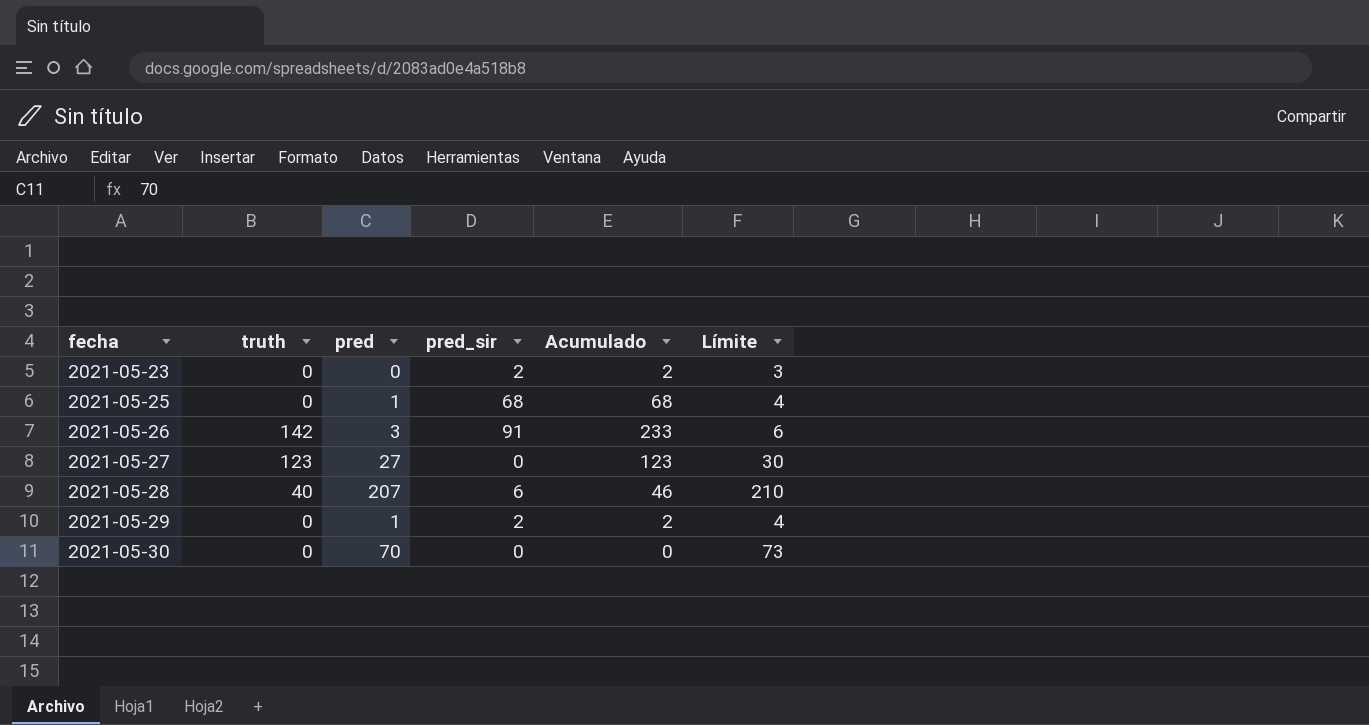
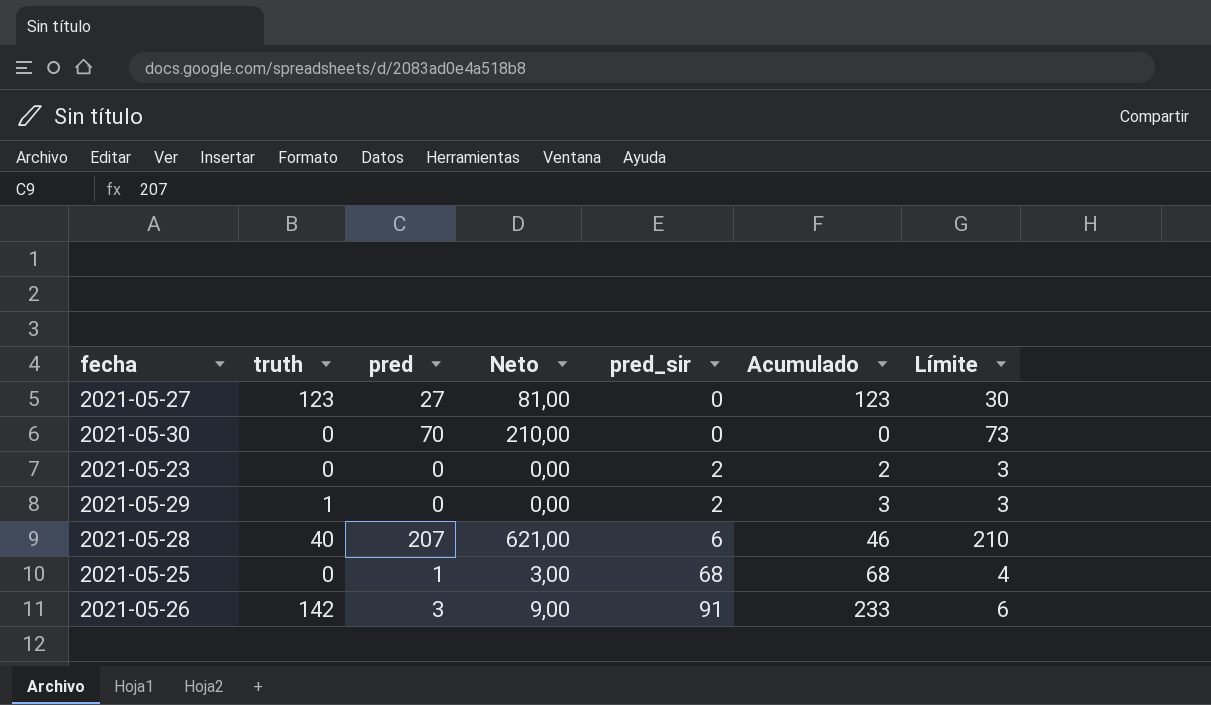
row order: fecha ascending -> pred_sir ascending
column Neto | formula: none -> [pred] * 3
2021-05-29 | truth: 0 -> 1
2021-05-29 | pred: 1 -> 0
2021-05-29 | Acumulado: 2 -> 3
2021-05-29 | Límite: 4 -> 3

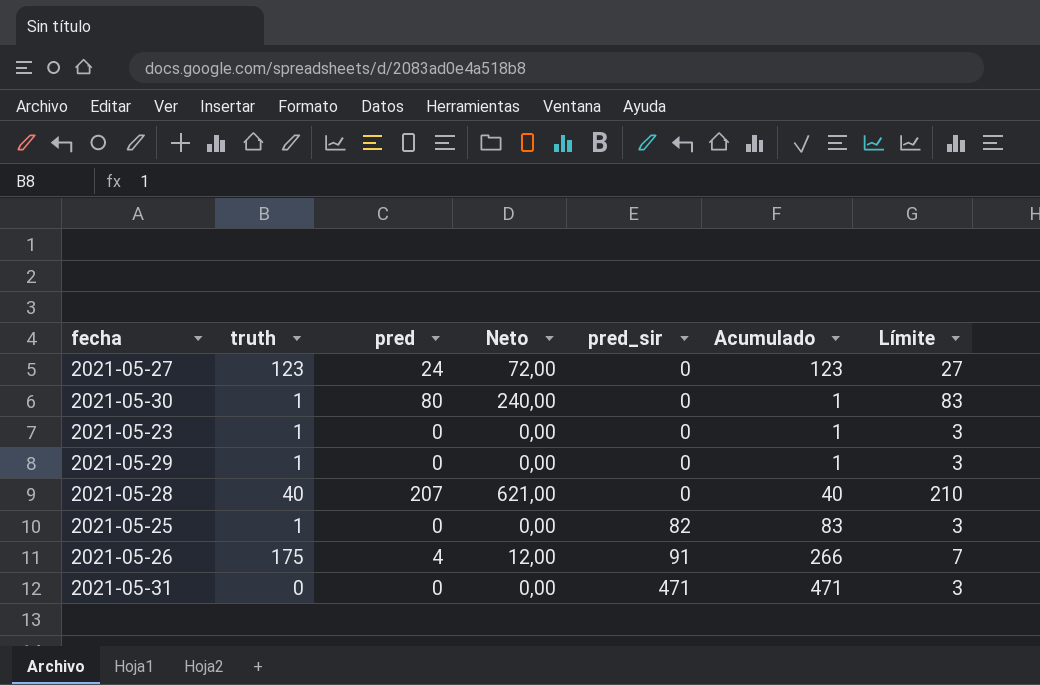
2021-05-27 | pred: 27 -> 24
2021-05-27 | Neto: 81,00 -> 72,00
2021-05-27 | Límite: 30 -> 27
2021-05-30 | truth: 0 -> 1
2021-05-30 | pred: 70 -> 80
2021-05-30 | Neto: 210,00 -> 240,00
2021-05-30 | Acumulado: 0 -> 1
2021-05-30 | Límite: 73 -> 83
2021-05-23 | truth: 0 -> 1
2021-05-23 | pred_sir: 2 -> 0
2021-05-23 | Acumulado: 2 -> 1
2021-05-29 | pred_sir: 2 -> 0
2021-05-29 | Acumulado: 3 -> 1
2021-05-28 | pred_sir: 6 -> 0
2021-05-28 | Acumulado: 46 -> 40
2021-05-25 | truth: 0 -> 1
2021-05-25 | pred: 1 -> 0
2021-05-25 | Neto: 3,00 -> 0,00
2021-05-25 | pred_sir: 68 -> 82
2021-05-25 | Acumulado: 68 -> 83
2021-05-25 | Límite: 4 -> 3
2021-05-26 | truth: 142 -> 175
2021-05-26 | pred: 3 -> 4
2021-05-26 | Neto: 9,00 -> 12,00
2021-05-26 | Acumulado: 233 -> 266
2021-05-26 | Límite: 6 -> 7
row 2021-05-31: none -> 0 | 0 | 0,00 | 471 | 471 | 3

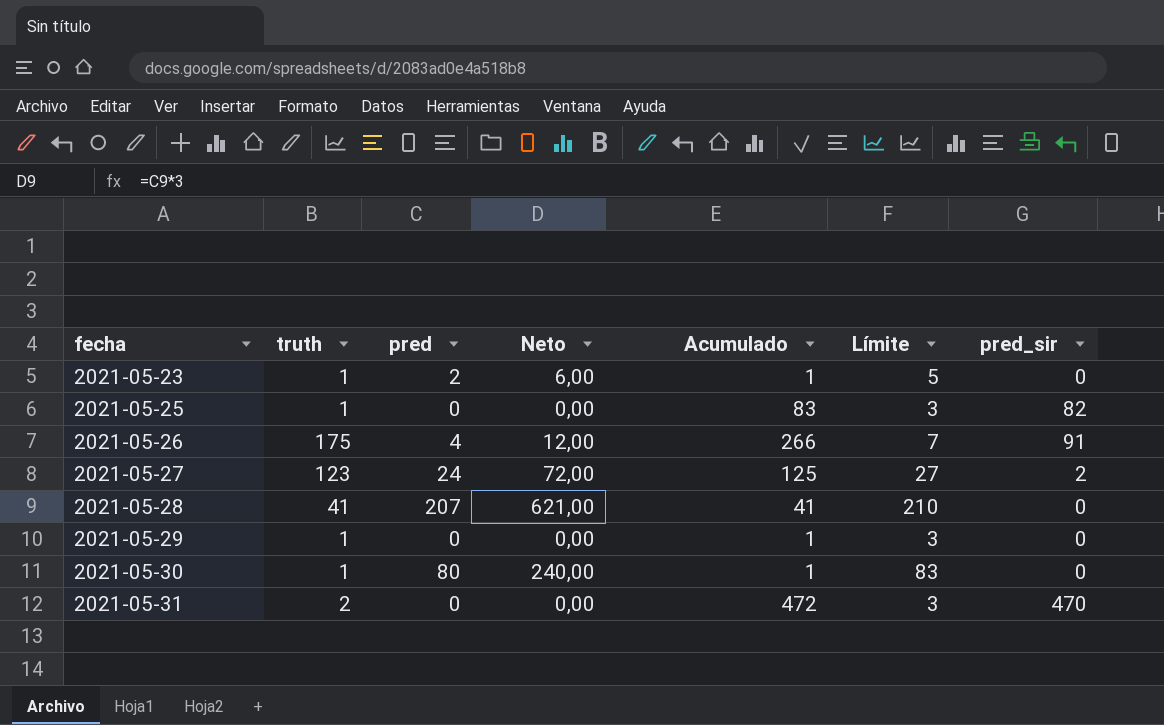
row order: pred_sir ascending -> fecha ascending
column pred_sir | position: 5 -> 7
2021-05-23 | pred: 0 -> 2
2021-05-23 | Neto: 0,00 -> 6,00
2021-05-23 | Límite: 3 -> 5
2021-05-27 | Acumulado: 123 -> 125
2021-05-27 | pred_sir: 0 -> 2
2021-05-28 | truth: 40 -> 41
2021-05-28 | Acumulado: 40 -> 41
2021-05-31 | truth: 0 -> 2
2021-05-31 | Acumulado: 471 -> 472
2021-05-31 | pred_sir: 471 -> 470

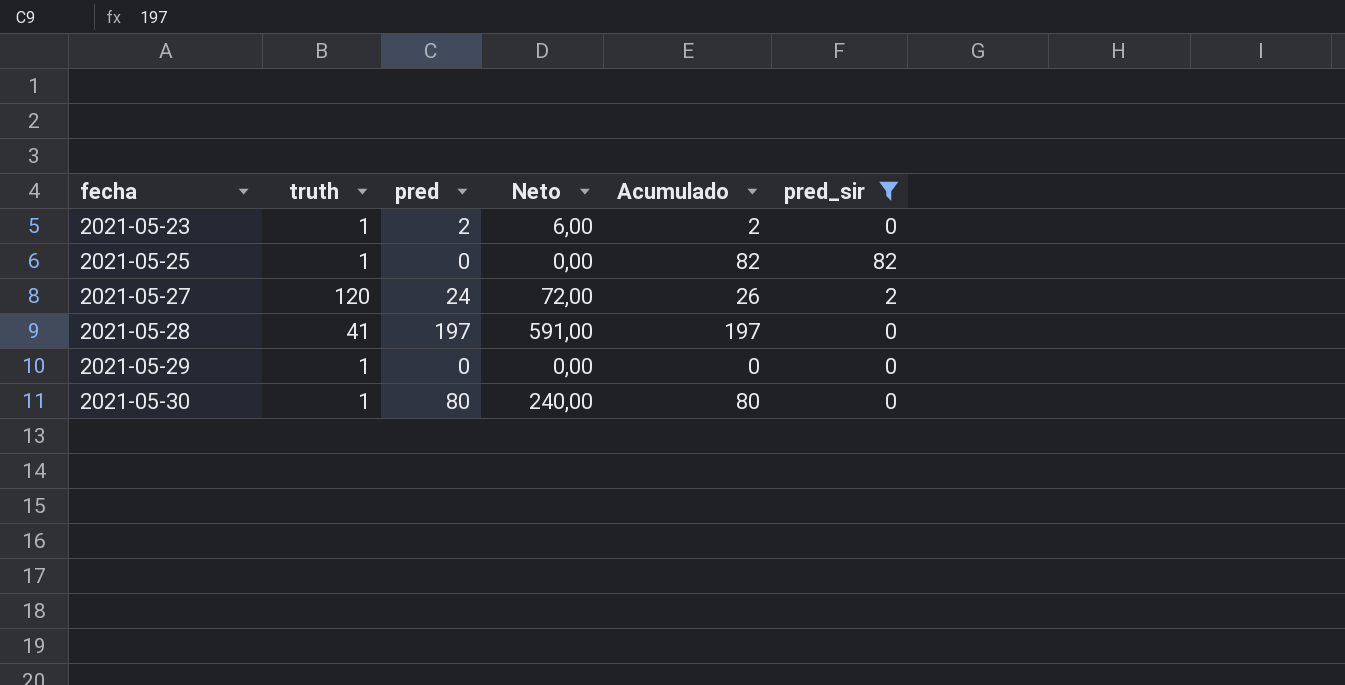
filter: none -> pred_sir <= 82
column Límite | formula: [pred] + 3 -> none
column Acumulado | formula: [truth] + [pred_sir] -> [pred] + [pred_sir]
2021-05-27 | truth: 123 -> 120
2021-05-28 | pred: 207 -> 197
2021-05-28 | Neto: 621,00 -> 591,00

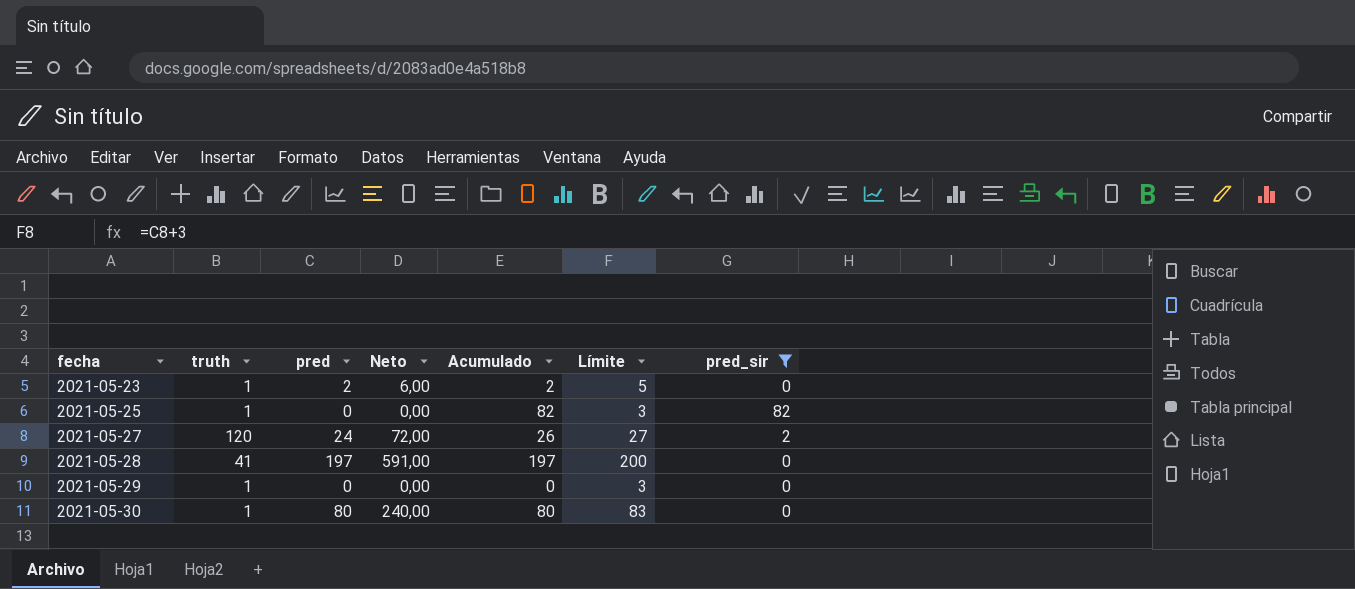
column Límite | formula: none -> [pred] + 3

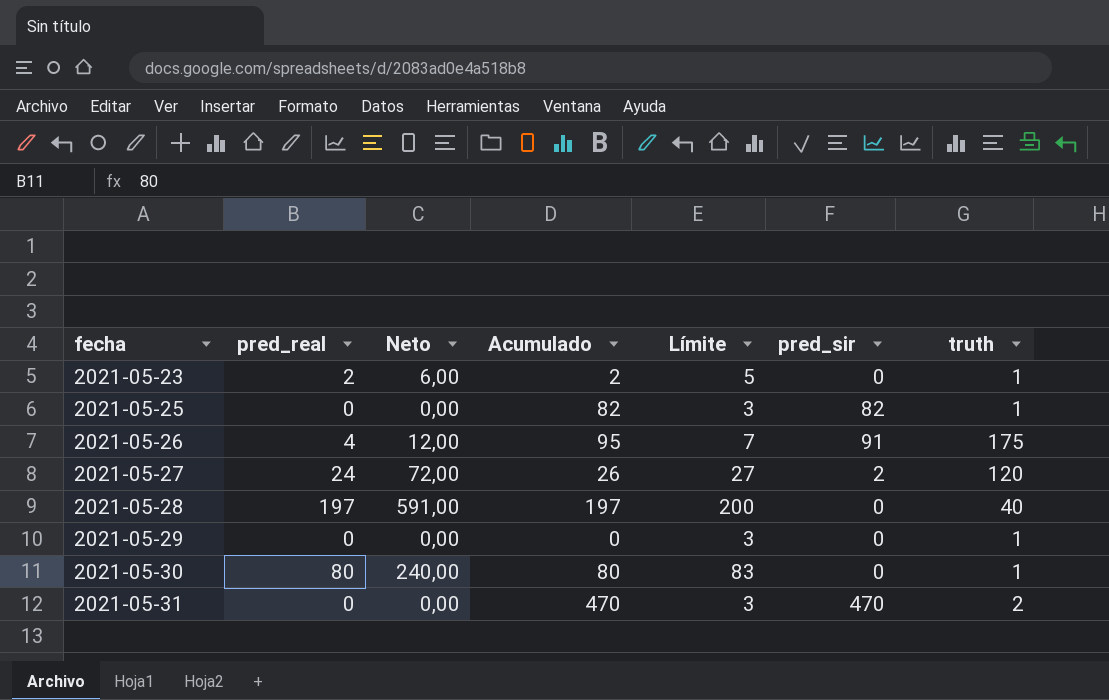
filter: pred_sir <= 82 -> none
column name: pred -> pred_real
column truth | position: 2 -> 7
2021-05-28 | truth: 41 -> 40

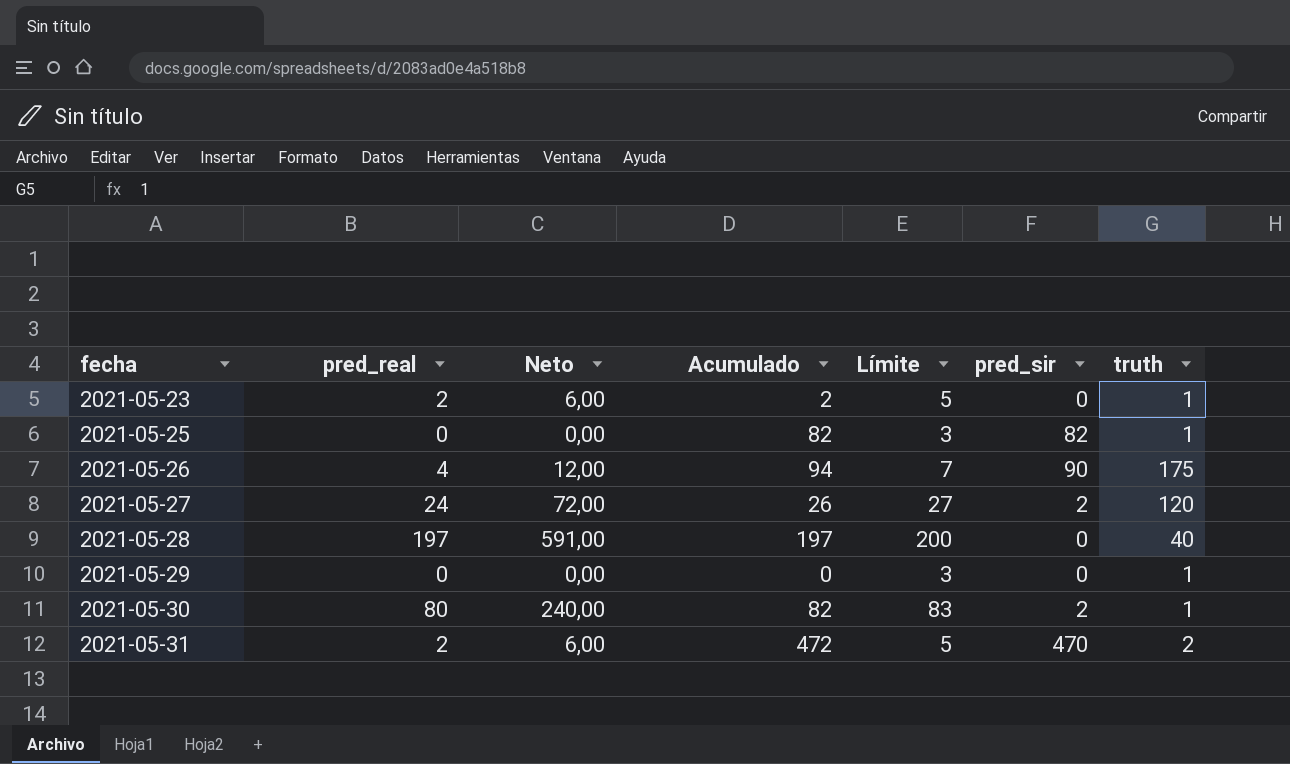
2021-05-26 | Acumulado: 95 -> 94
2021-05-26 | pred_sir: 91 -> 90
2021-05-30 | Acumulado: 80 -> 82
2021-05-30 | pred_sir: 0 -> 2
2021-05-31 | pred_real: 0 -> 2
2021-05-31 | Neto: 0,00 -> 6,00
2021-05-31 | Acumulado: 470 -> 472
2021-05-31 | Límite: 3 -> 5

